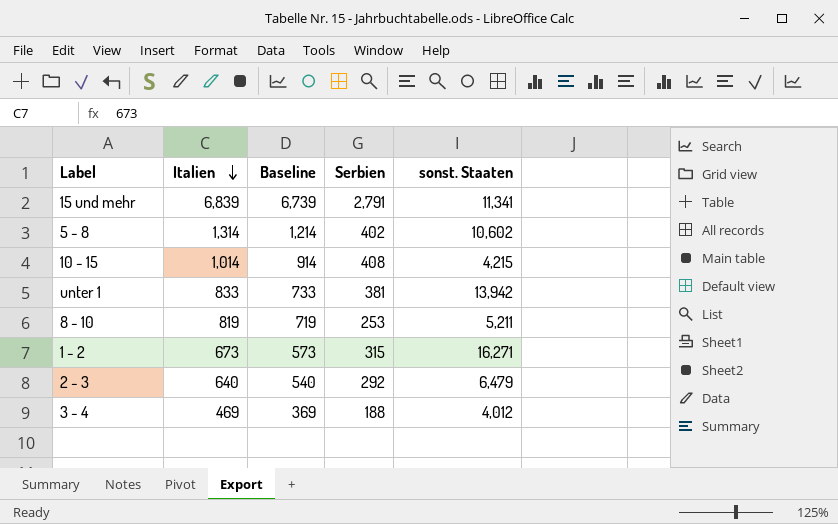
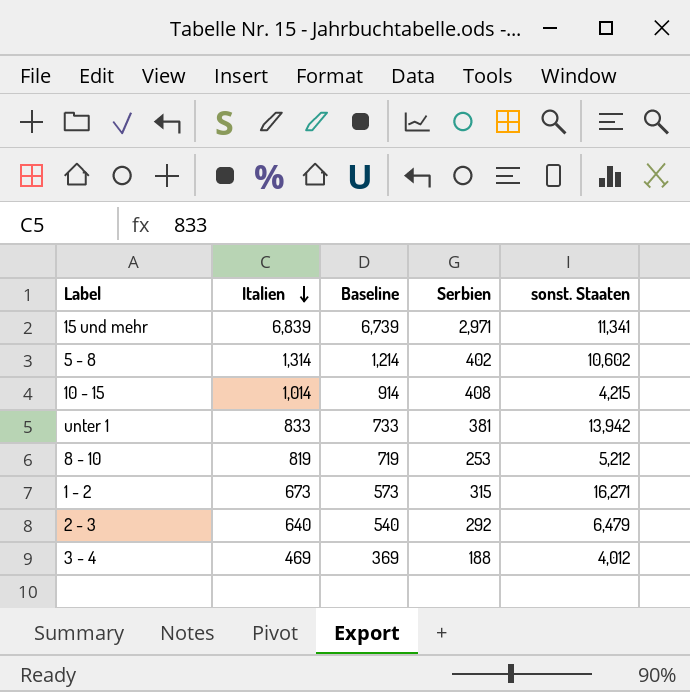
15 und mehr | Serbien: 2,791 -> 2,971
8 - 10 | sonst. Staaten: 5,211 -> 5,212

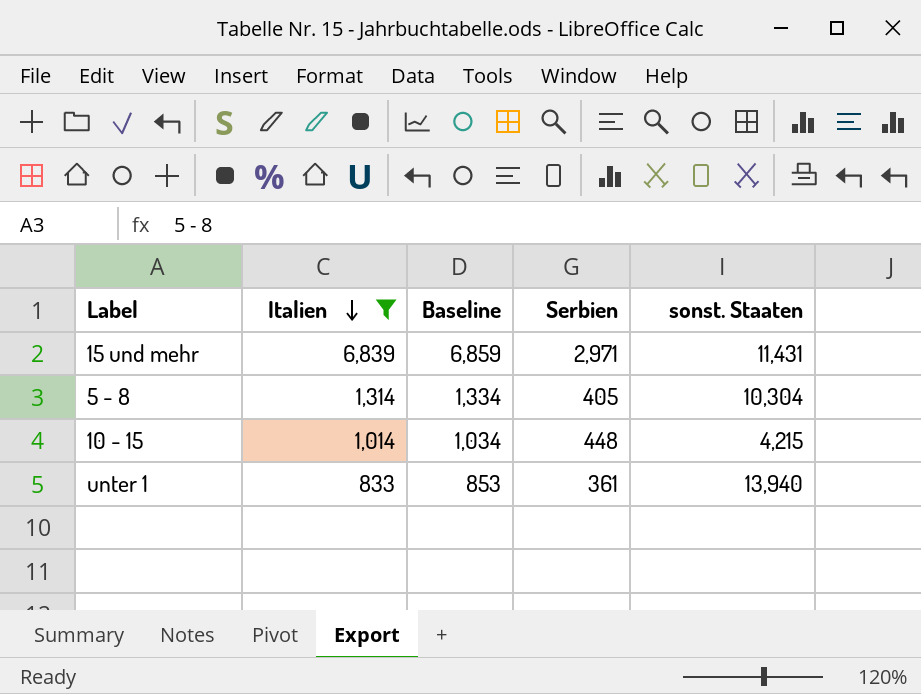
filter: none -> Italien >= 833
column Baseline | formula: [Italien] - 100 -> [Italien] + 20
15 und mehr | sonst. Staaten: 11,341 -> 11,431
5 - 8 | Serbien: 402 -> 405
5 - 8 | sonst. Staaten: 10,602 -> 10,304
10 - 15 | Serbien: 408 -> 448
unter 1 | Serbien: 381 -> 361
unter 1 | sonst. Staaten: 13,942 -> 13,940

